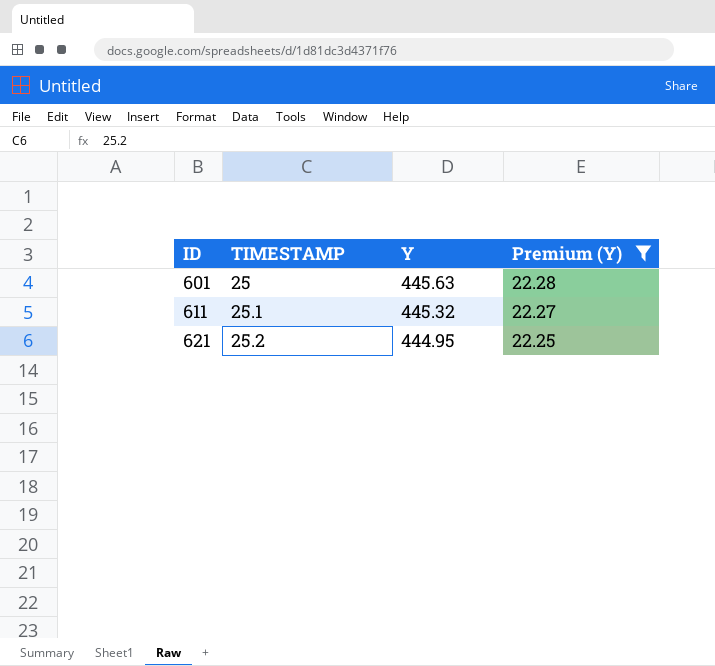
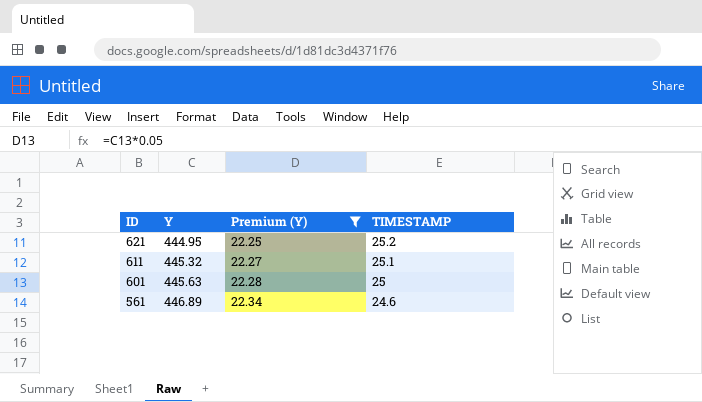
row order: ID ascending -> ID descending
column TIMESTAMP | position: 2 -> 4
row 561: none -> 446.89 | 22.34 | 24.6

